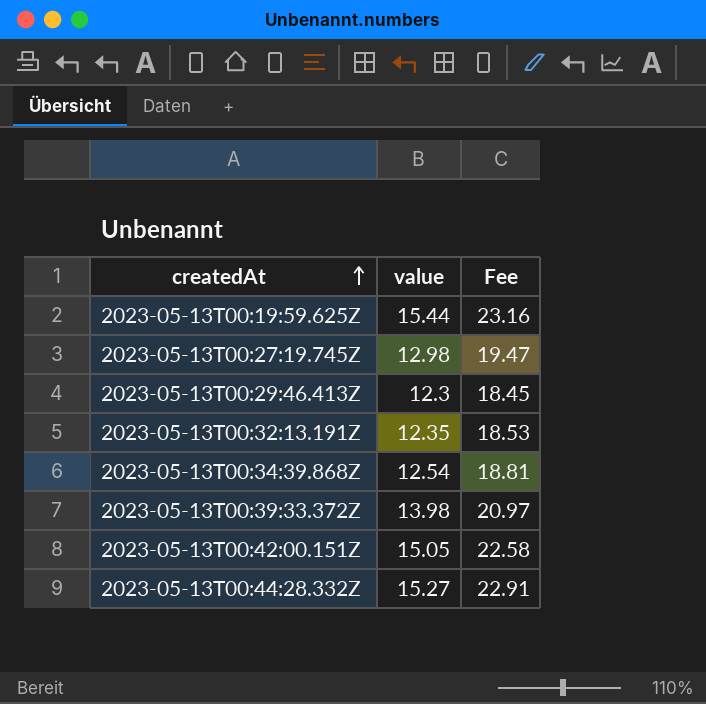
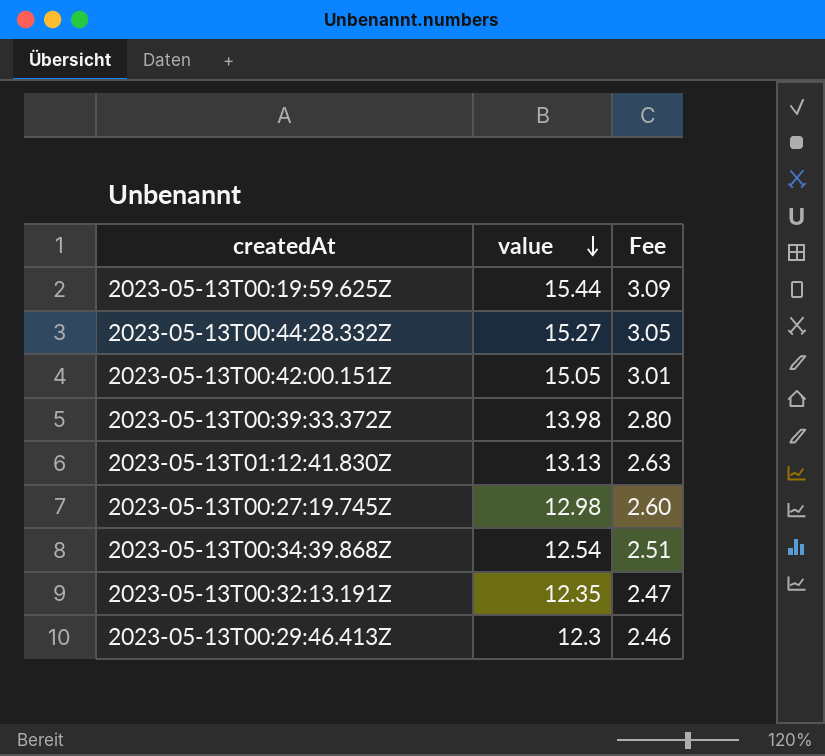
row order: createdAt ascending -> value descending
column Fee | formula: [value] * 1.5 -> [value] * 0.2
row 2023-05-13T01:12:41.830Z: none -> 13.13 | 2.63

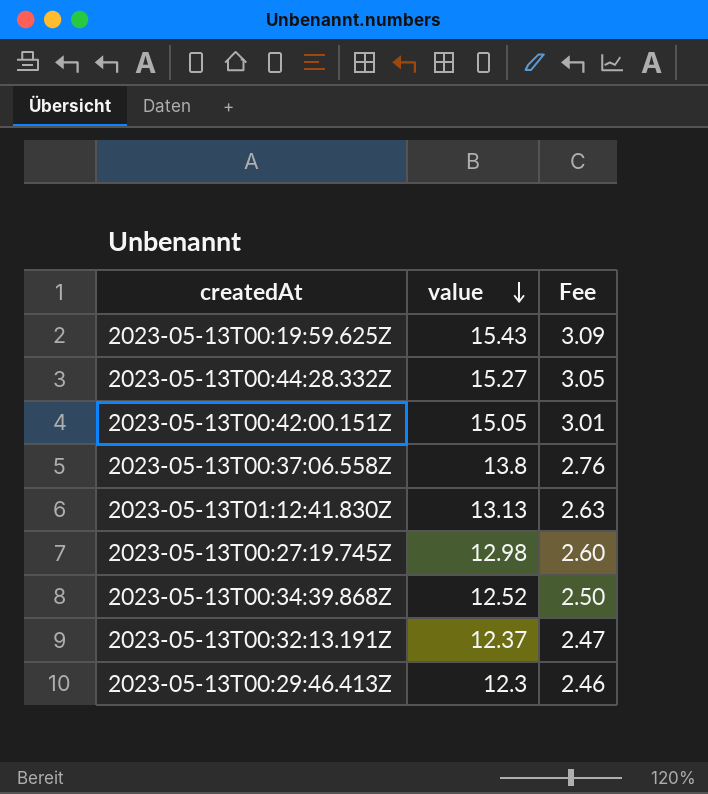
row 2023-05-13T00:39:33.372Z: 13.98 | 2.80 -> none
2023-05-13T00:19:59.625Z | value: 15.44 -> 15.43
row 2023-05-13T00:37:06.558Z: none -> 13.8 | 2.76
2023-05-13T00:34:39.868Z | value: 12.54 -> 12.52
2023-05-13T00:34:39.868Z | Fee: 2.51 -> 2.50
2023-05-13T00:32:13.191Z | value: 12.35 -> 12.37

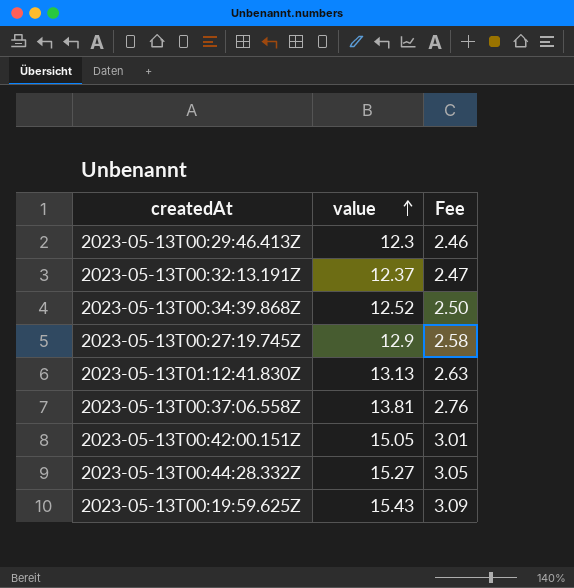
row order: value descending -> value ascending
2023-05-13T00:27:19.745Z | value: 12.98 -> 12.9
2023-05-13T00:27:19.745Z | Fee: 2.60 -> 2.58
2023-05-13T00:37:06.558Z | value: 13.8 -> 13.81

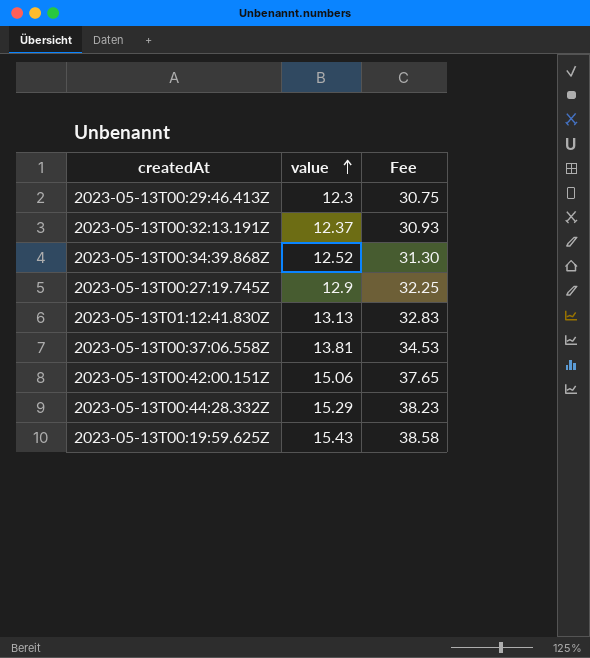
column Fee | formula: [value] * 0.2 -> [value] * 2.5
2023-05-13T00:42:00.151Z | value: 15.05 -> 15.06
2023-05-13T00:44:28.332Z | value: 15.27 -> 15.29

